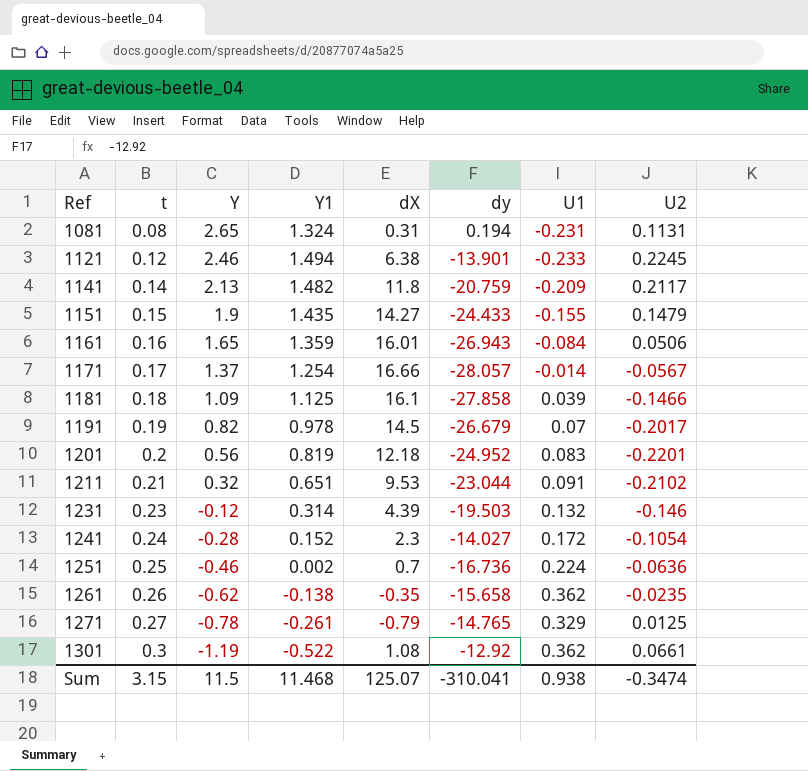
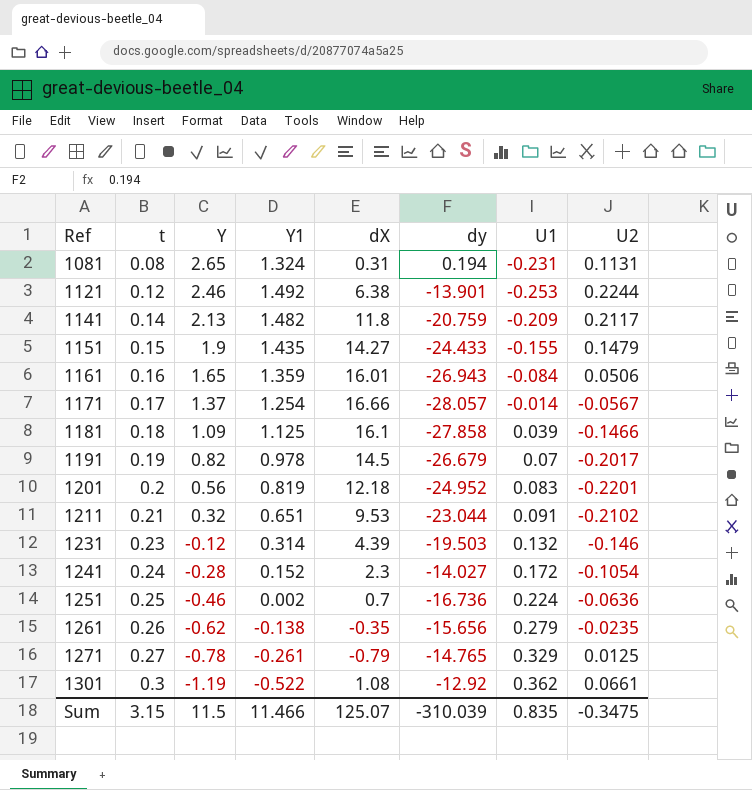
1121 | Y1: 1.494 -> 1.492
1121 | U1: -0.233 -> -0.253
1121 | U2: 0.2245 -> 0.2244
1261 | dy: -15.658 -> -15.656
1261 | U1: 0.362 -> 0.279
Sum | Y1: 11.468 -> 11.466
Sum | dy: -310.041 -> -310.039
Sum | U1: 0.938 -> 0.835
Sum | U2: -0.3474 -> -0.3475

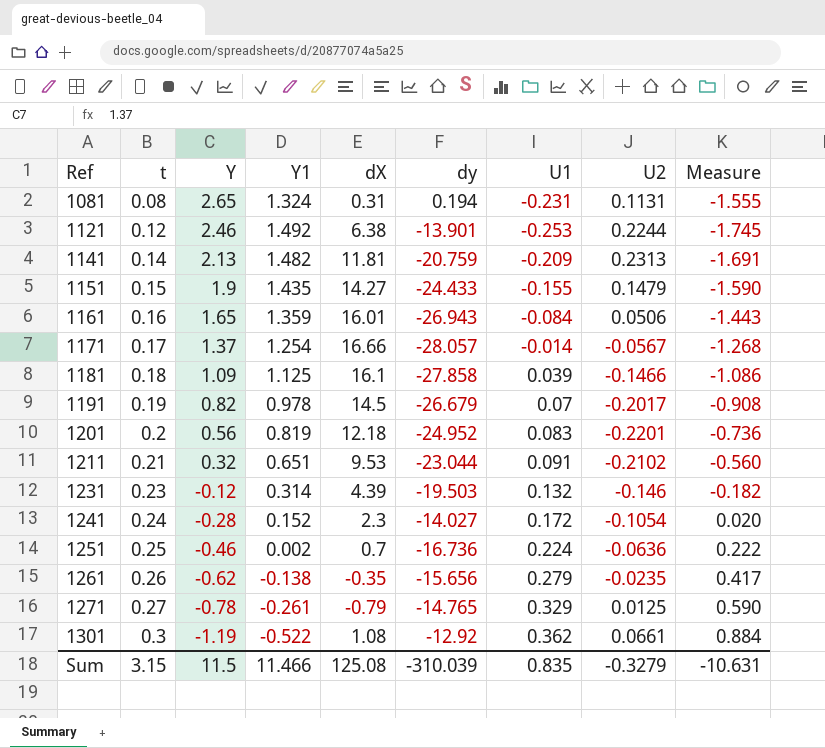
column Measure | formula: none -> [U1] - [Y1]
1141 | dX: 11.8 -> 11.81
1141 | U2: 0.2117 -> 0.2313
Sum | dX: 125.07 -> 125.08
Sum | U2: -0.3475 -> -0.3279

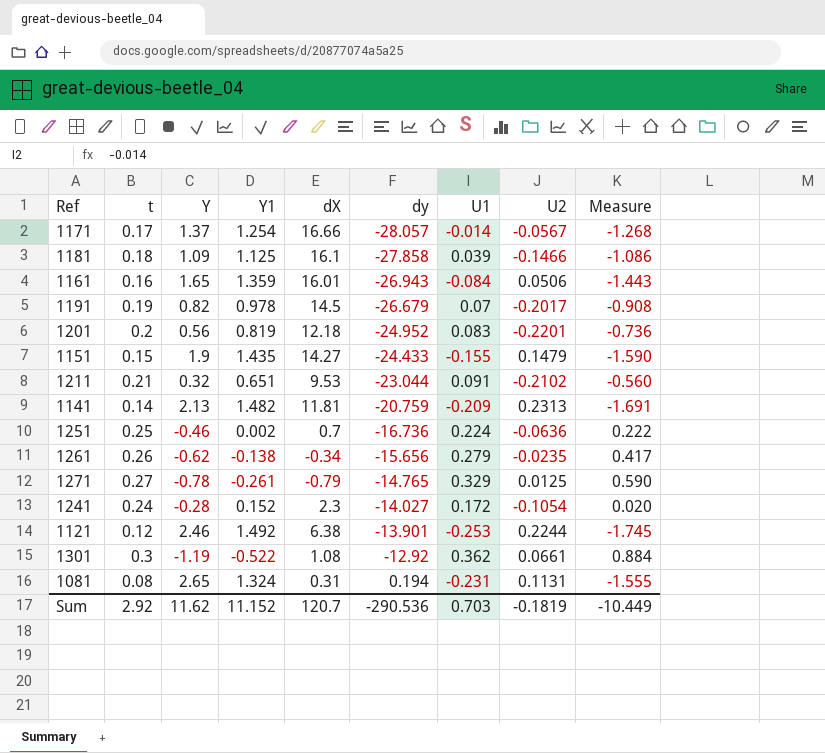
row order: Ref ascending -> dy ascending
row 1231: 0.23 | -0.12 | 0.314 | 4.39 | -19.503 | 0.132 | -0.146 | -0.182 -> none
1261 | dX: -0.35 -> -0.34
Sum | t: 3.15 -> 2.92
Sum | Y: 11.5 -> 11.62
Sum | Y1: 11.466 -> 11.152
Sum | dX: 125.08 -> 120.7
Sum | dy: -310.039 -> -290.536
Sum | U1: 0.835 -> 0.703
Sum | U2: -0.3279 -> -0.1819
Sum | Measure: -10.631 -> -10.449

